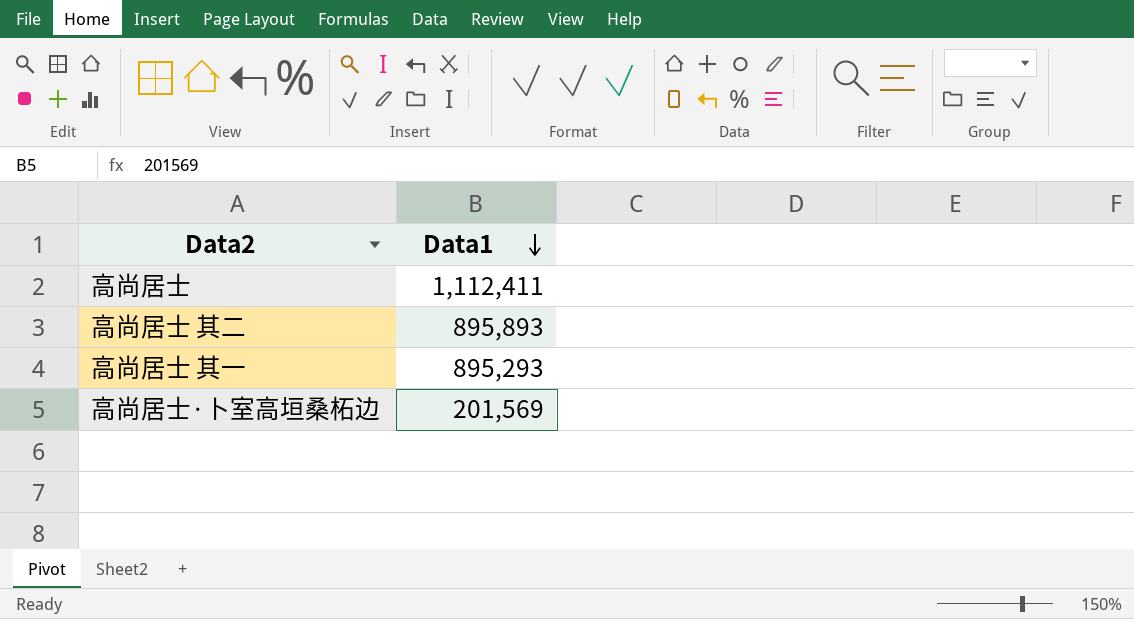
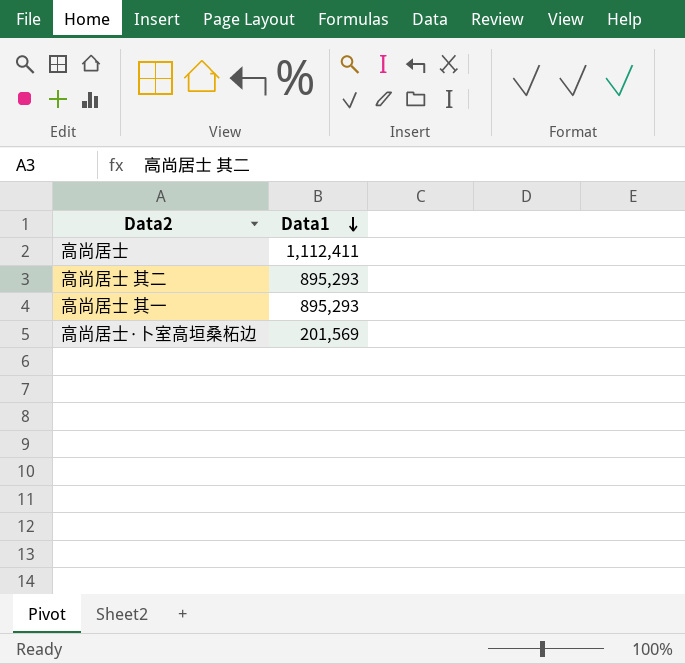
高尚居士 其二 | Data1: 895,893 -> 895,293

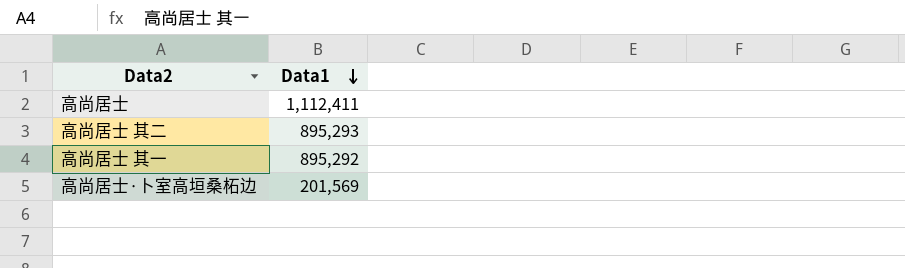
高尚居士 其一 | Data1: 895,293 -> 895,292

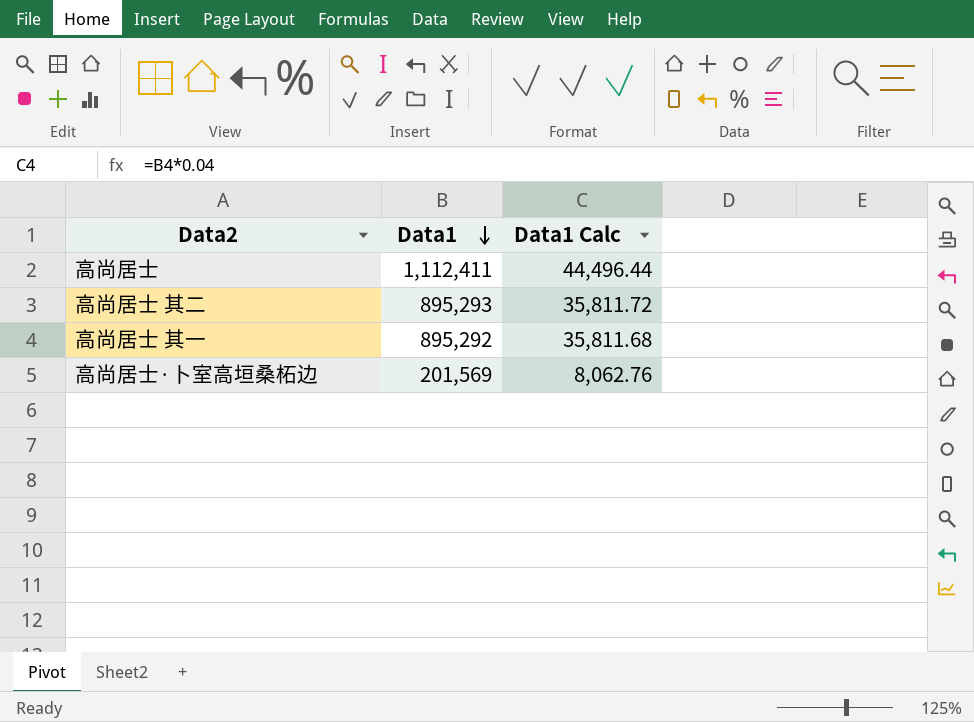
column Data1 Calc | formula: none -> [Data1] * 0.04

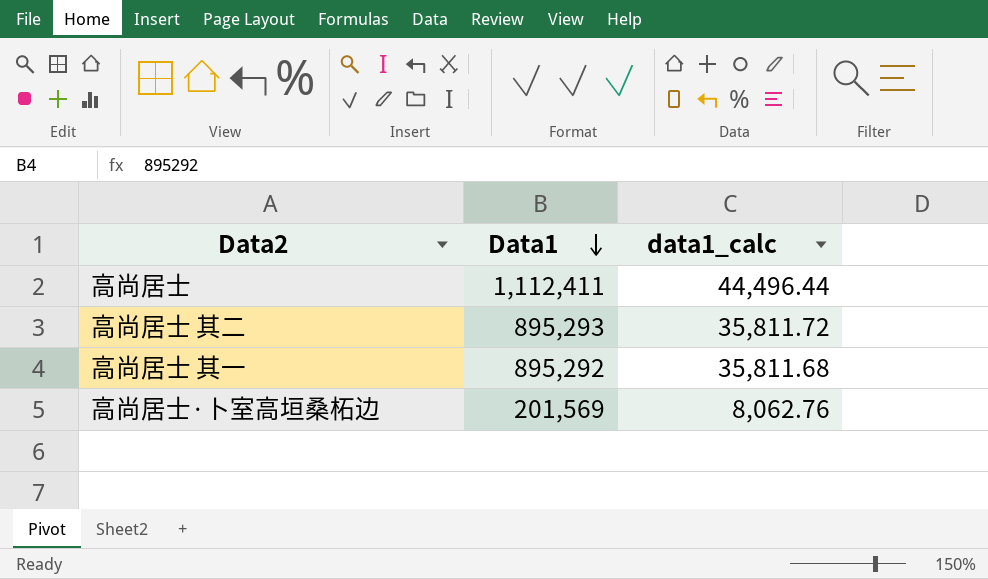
column name: Data1 Calc -> data1_calc

